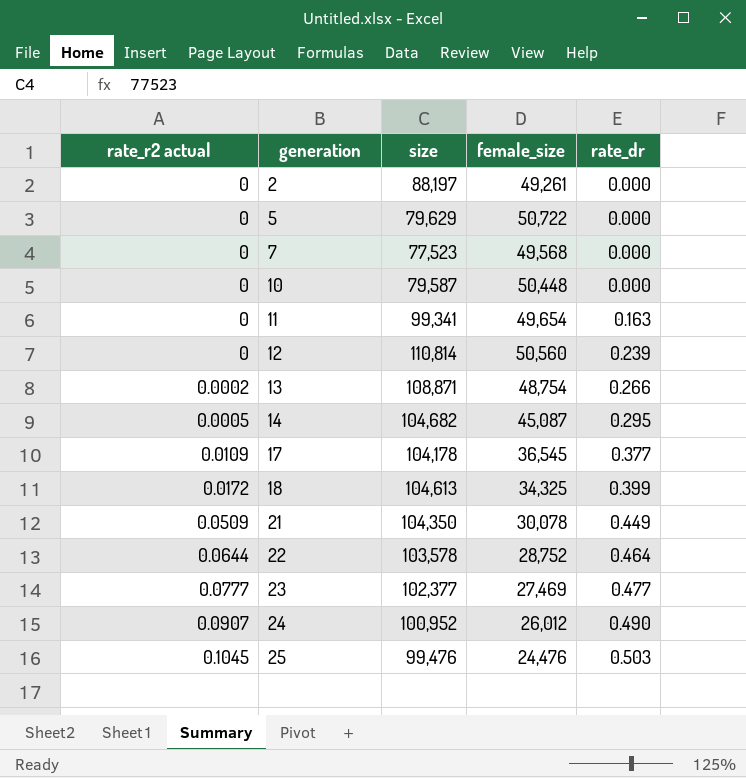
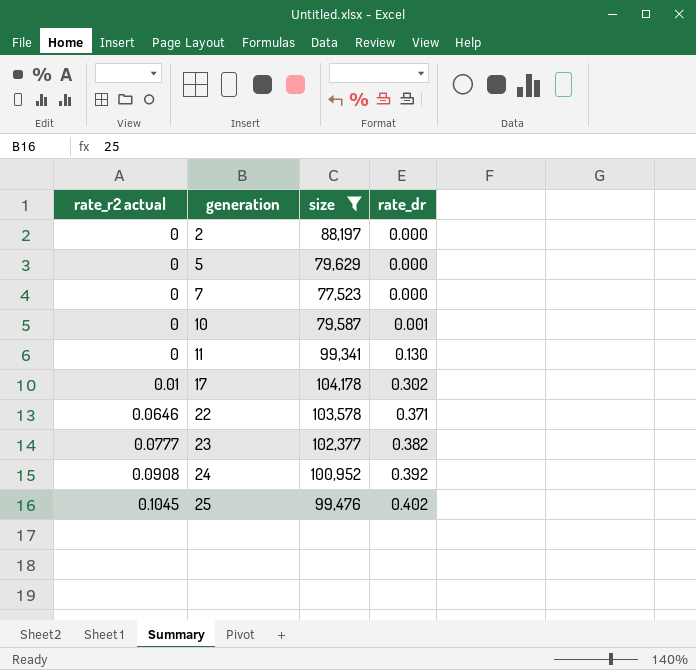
filter: none -> size <= 104,178
column female_size | position: 4 -> none
10 | rate_dr: 0.000 -> 0.001
11 | rate_dr: 0.163 -> 0.130
17 | rate_r2 actual: 0.0109 -> 0.01
17 | rate_dr: 0.377 -> 0.302
22 | rate_r2 actual: 0.0644 -> 0.0646
22 | rate_dr: 0.464 -> 0.371
23 | rate_dr: 0.477 -> 0.382
24 | rate_r2 actual: 0.0907 -> 0.0908
24 | rate_dr: 0.490 -> 0.392
25 | rate_dr: 0.503 -> 0.402

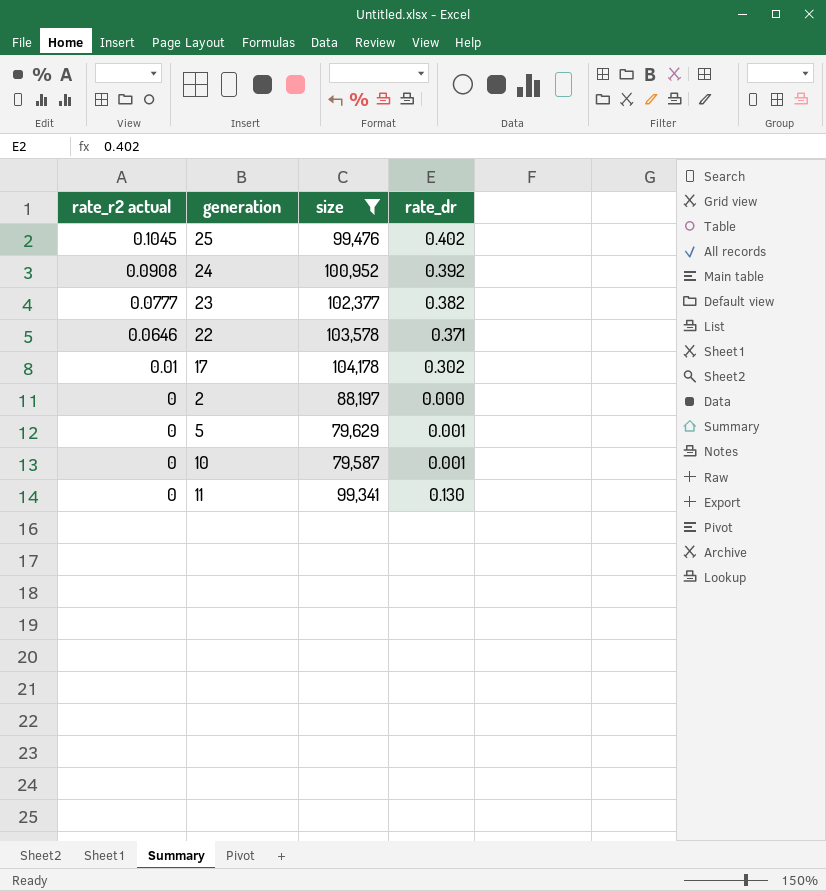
row order: rate_r2 actual ascending -> rate_r2 actual descending
row 7: 0 | 77,523 | 0.000 -> none
5 | rate_dr: 0.000 -> 0.001

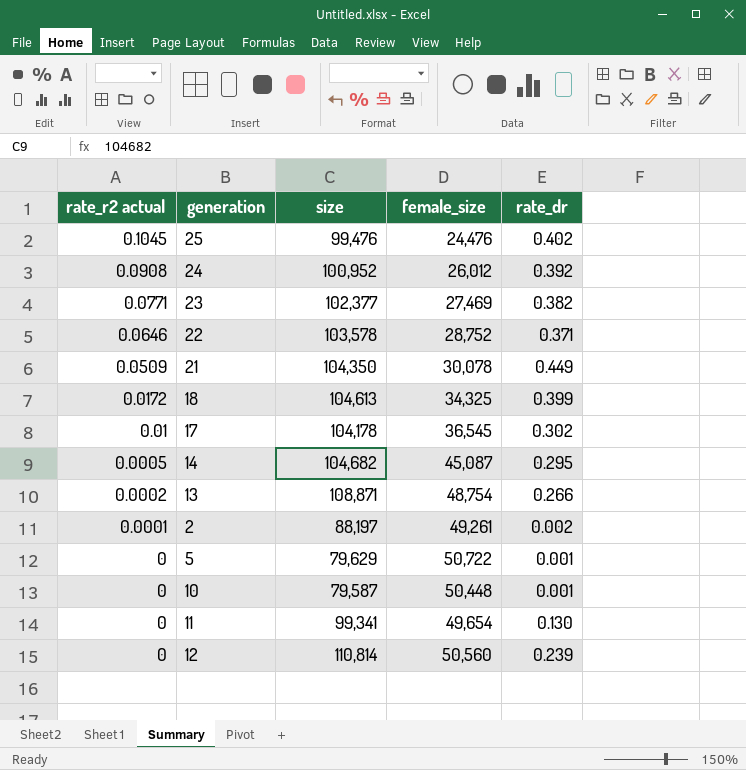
filter: size <= 104,178 -> none
column female_size | position: none -> 4
23 | rate_r2 actual: 0.0777 -> 0.0771
2 | rate_r2 actual: 0 -> 0.0001
2 | rate_dr: 0.000 -> 0.002

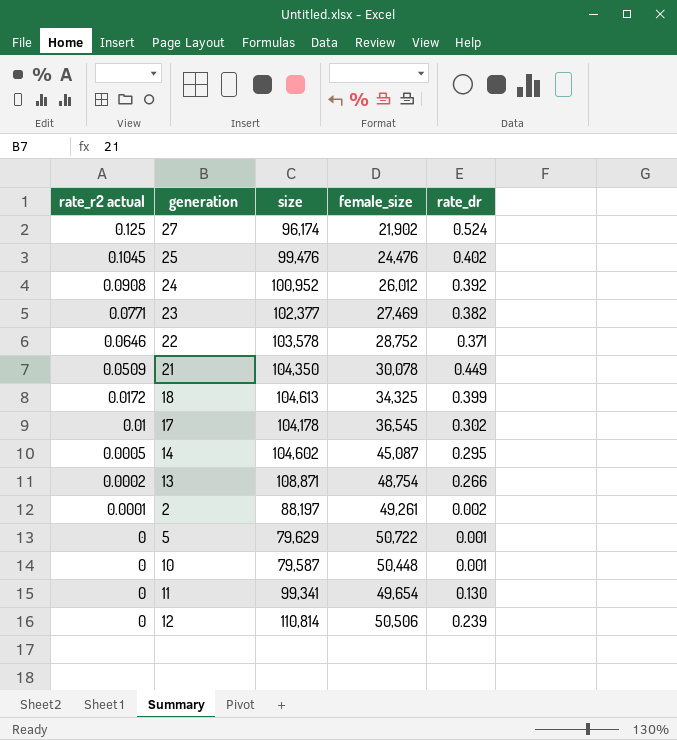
row 27: none -> 0.125 | 96,174 | 21,902 | 0.524
14 | size: 104,682 -> 104,602
12 | female_size: 50,560 -> 50,506

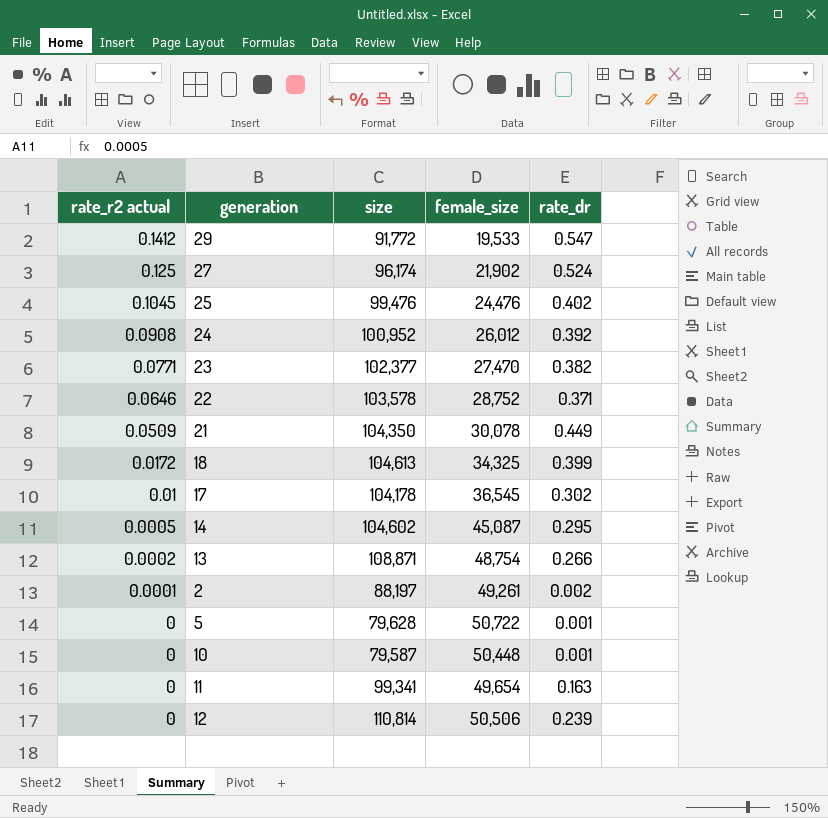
row 29: none -> 0.1412 | 91,772 | 19,533 | 0.547
23 | female_size: 27,469 -> 27,470
5 | size: 79,629 -> 79,628
11 | rate_dr: 0.130 -> 0.163

